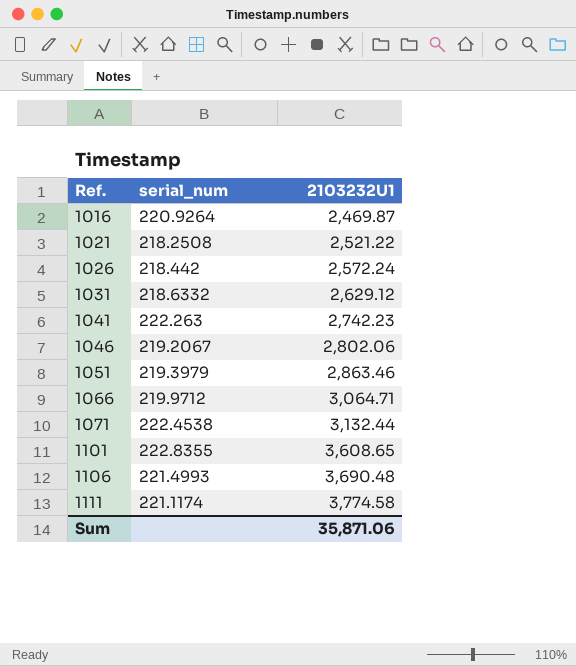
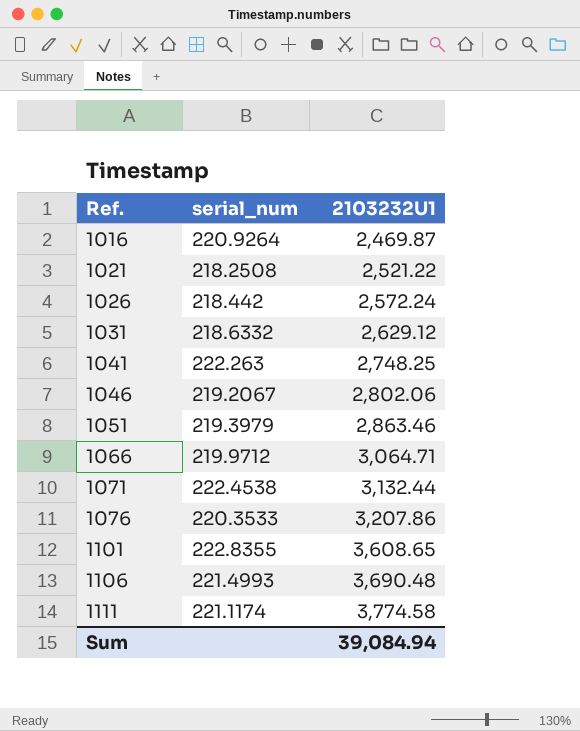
1041 | 2103232U1: 2,742.23 -> 2,748.25
row 1076: none -> 220.3533 | 3,207.86
Sum | 2103232U1: 35,871.06 -> 39,084.94

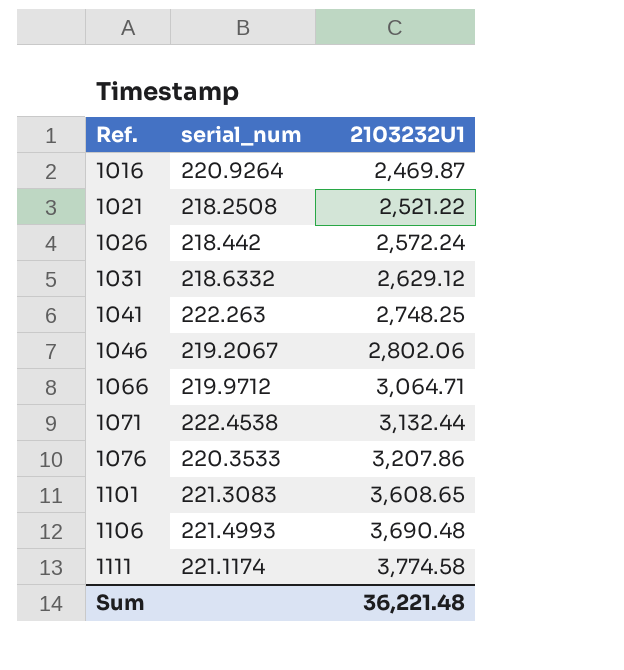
row 1051: 219.3979 | 2,863.46 -> none
1101 | serial_num: 222.8355 -> 221.3083
Sum | 2103232U1: 39,084.94 -> 36,221.48

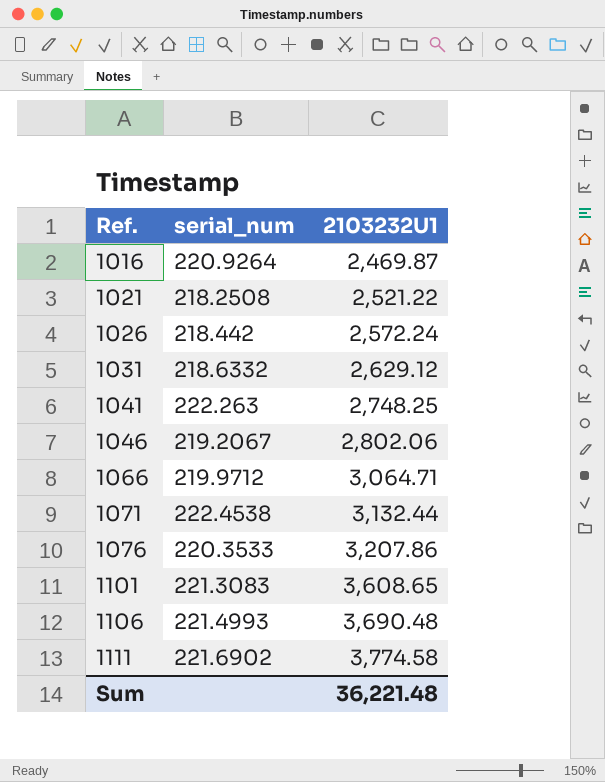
1111 | serial_num: 221.1174 -> 221.6902

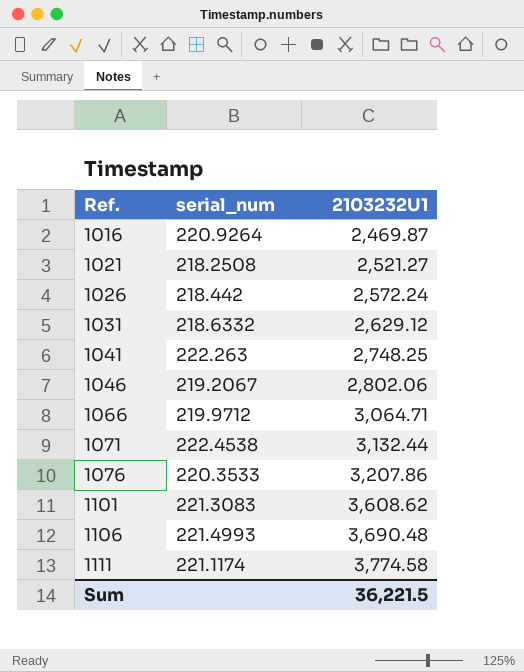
1021 | 2103232U1: 2,521.22 -> 2,521.27
1101 | 2103232U1: 3,608.65 -> 3,608.62
1111 | serial_num: 221.6902 -> 221.1174
Sum | 2103232U1: 36,221.48 -> 36,221.5

